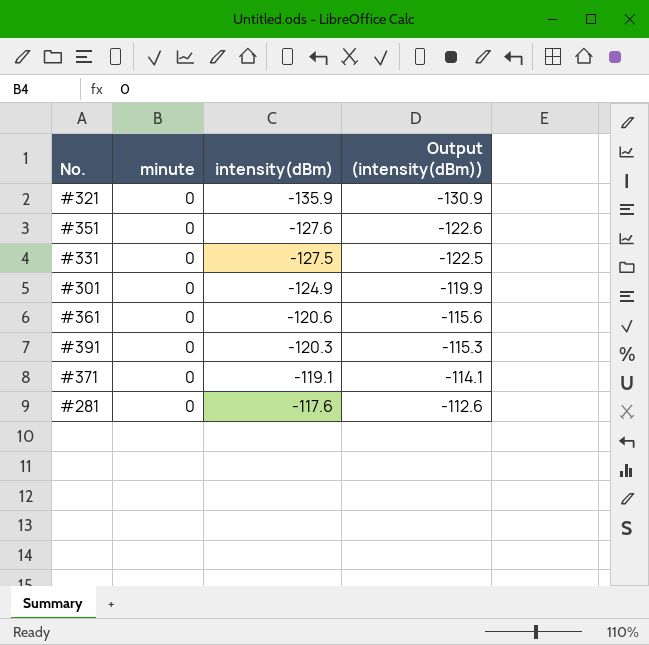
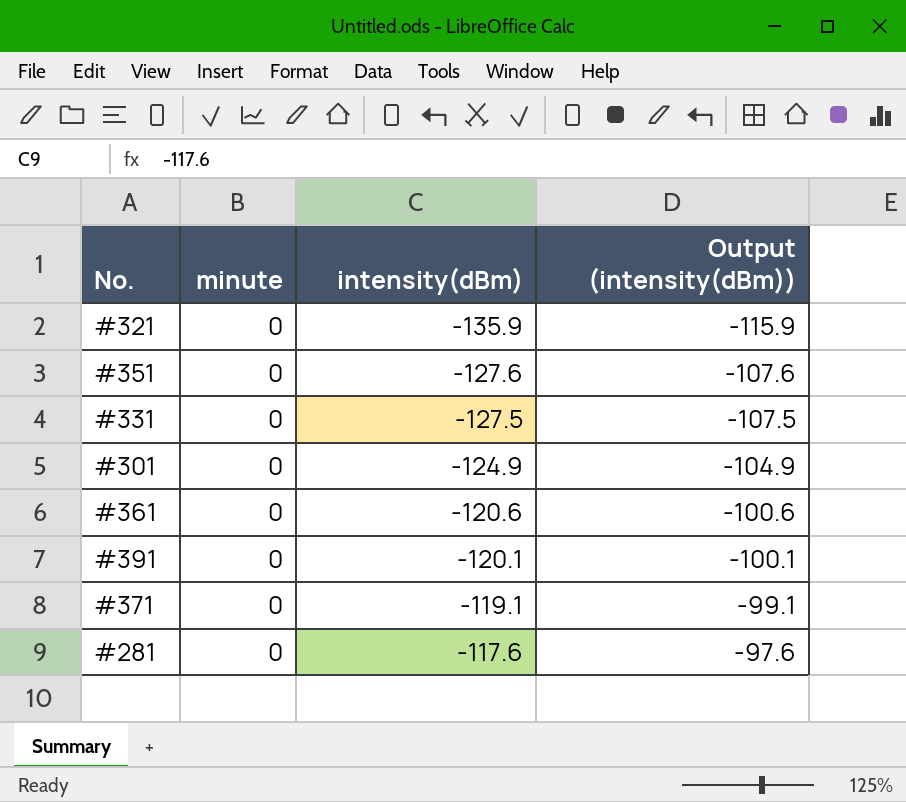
column Output (intensity(dBm)) | formula: [intensity(dBm)] + 5 -> [intensity(dBm)] + 20
#391 | intensity(dBm): -120.3 -> -120.1

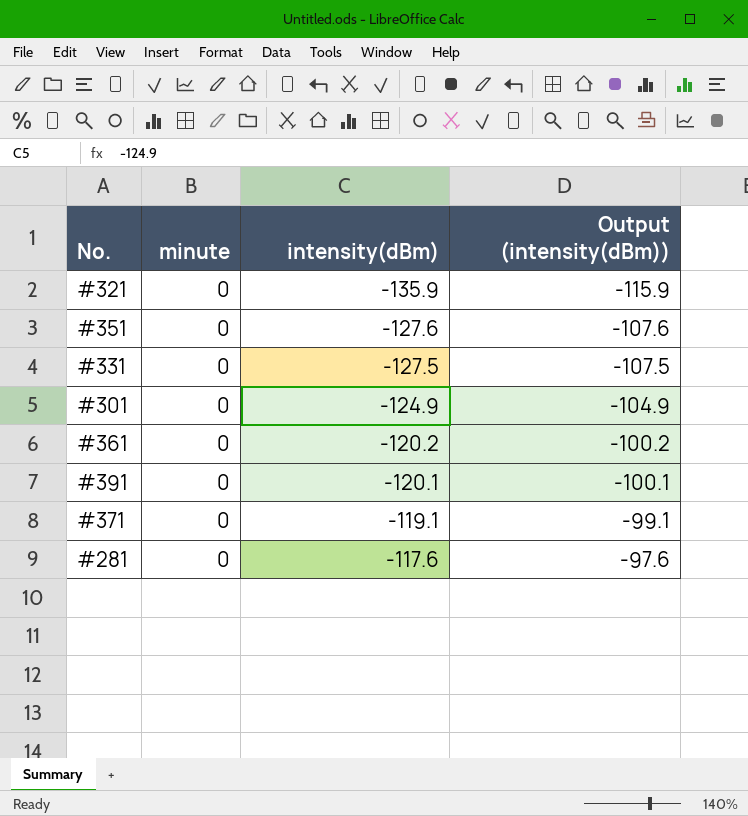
#361 | intensity(dBm): -120.6 -> -120.2
#361 | Output (intensity(dBm)): -100.6 -> -100.2

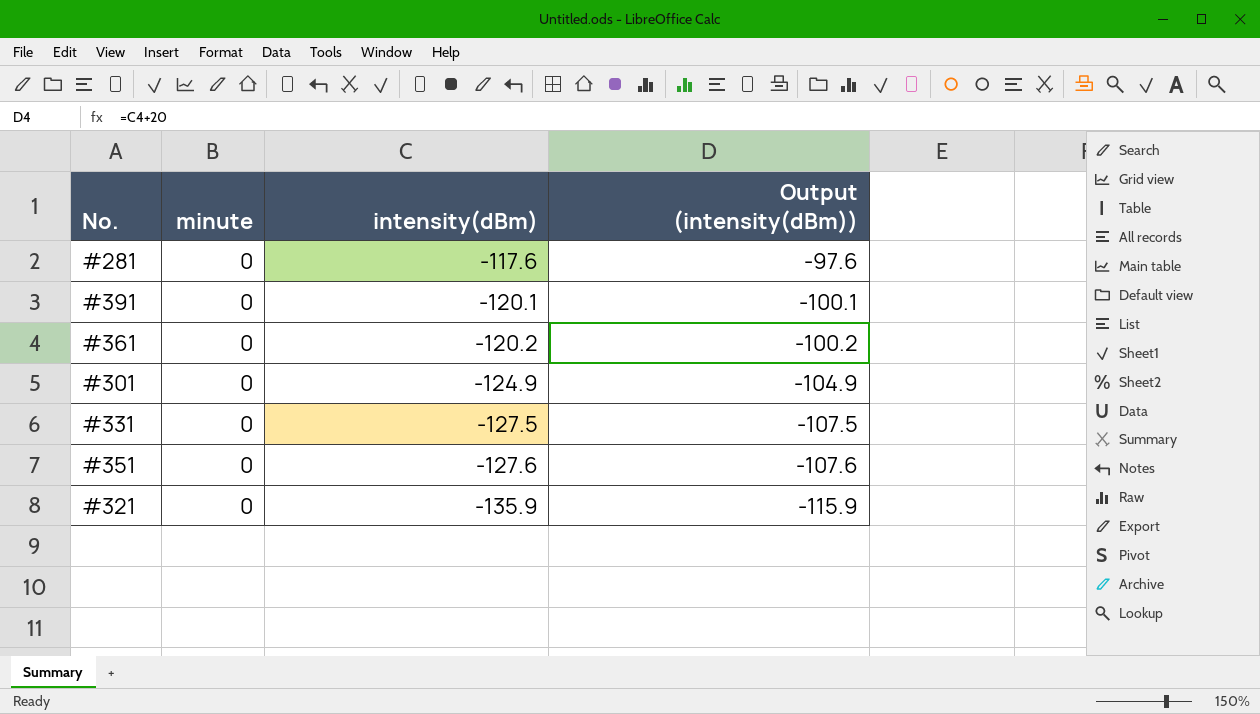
row order: intensity(dBm) ascending -> intensity(dBm) descending
row #371: 0 | -119.1 | -99.1 -> none

